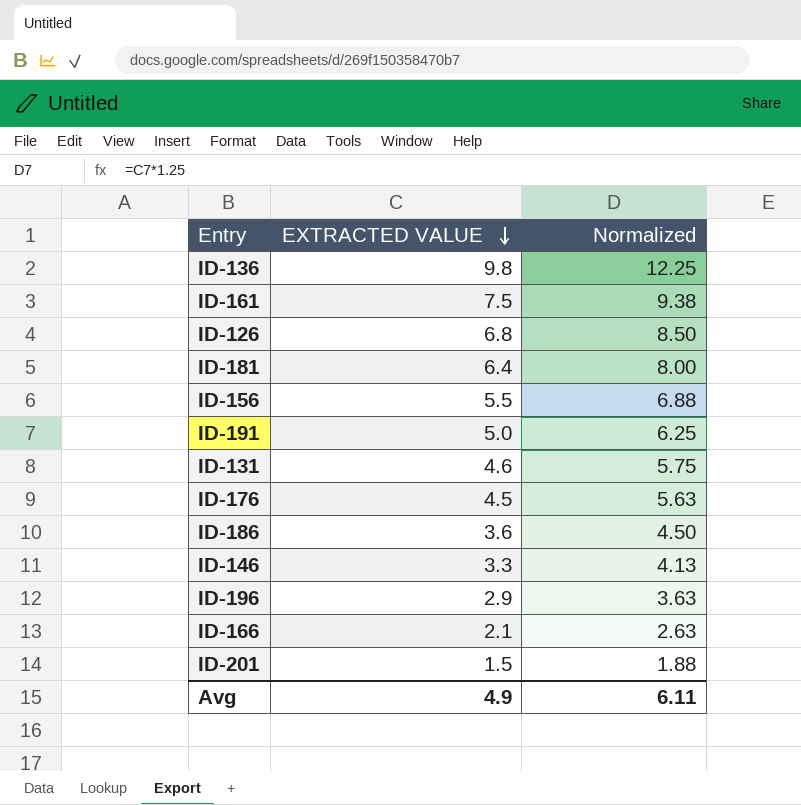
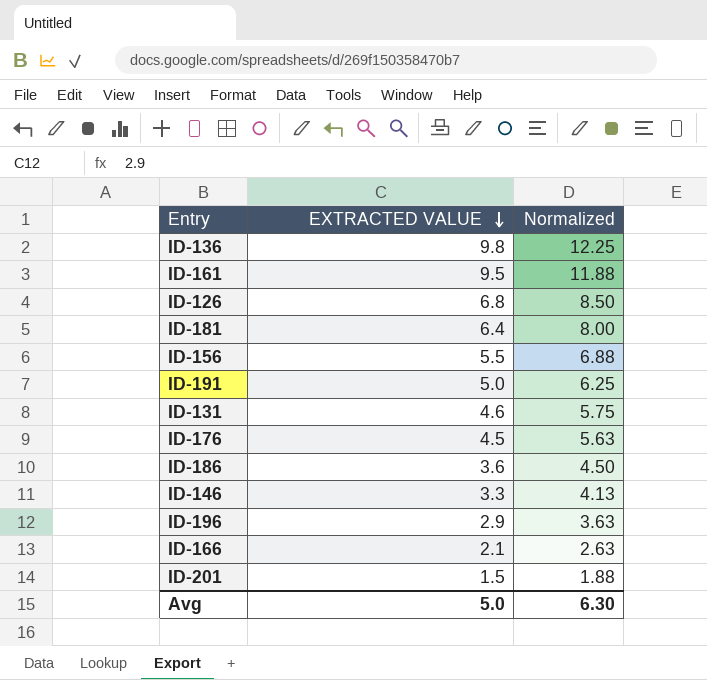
ID-161 | EXTRACTED VALUE: 7.5 -> 9.5
ID-161 | Normalized: 9.38 -> 11.88
Avg | EXTRACTED VALUE: 4.9 -> 5.0
Avg | Normalized: 6.11 -> 6.30

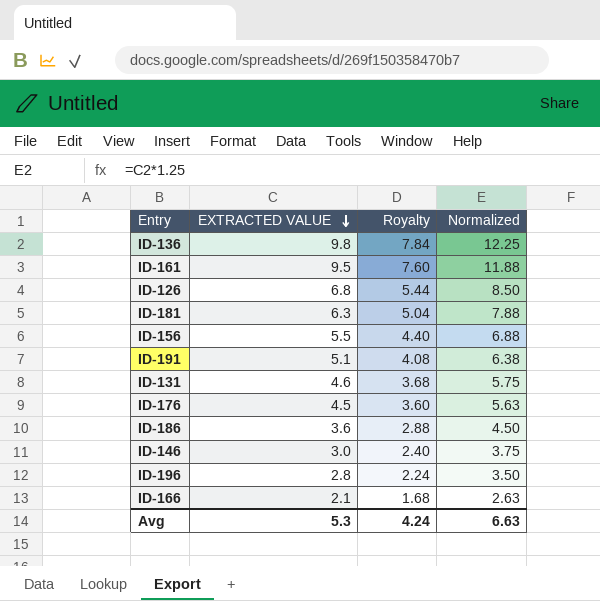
column Royalty | formula: none -> [EXTRACTED VALUE] * 0.8
row ID-201: 1.5 | 1.88 -> none
ID-181 | EXTRACTED VALUE: 6.4 -> 6.3
ID-181 | Normalized: 8.00 -> 7.88
ID-191 | EXTRACTED VALUE: 5.0 -> 5.1
ID-191 | Normalized: 6.25 -> 6.38
ID-146 | EXTRACTED VALUE: 3.3 -> 3.0
ID-146 | Normalized: 4.13 -> 3.75
ID-196 | EXTRACTED VALUE: 2.9 -> 2.8
ID-196 | Normalized: 3.63 -> 3.50
Avg | EXTRACTED VALUE: 5.0 -> 5.3
Avg | Normalized: 6.30 -> 6.63

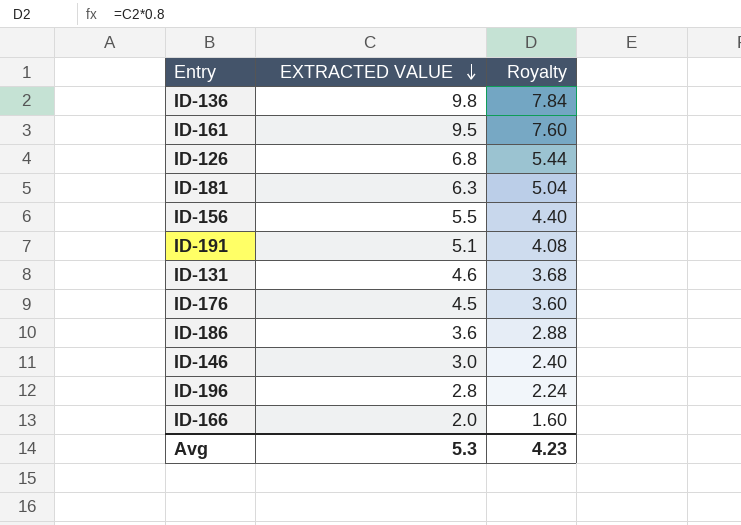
column Normalized | formula: [EXTRACTED VALUE] * 1.25 -> none
ID-166 | EXTRACTED VALUE: 2.1 -> 2.0
ID-166 | Royalty: 1.68 -> 1.60
Avg | Royalty: 4.24 -> 4.23

